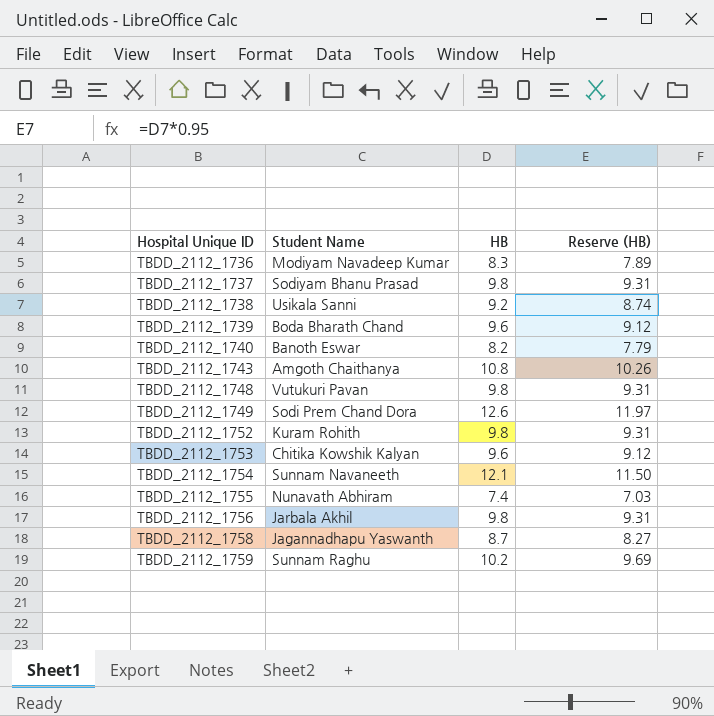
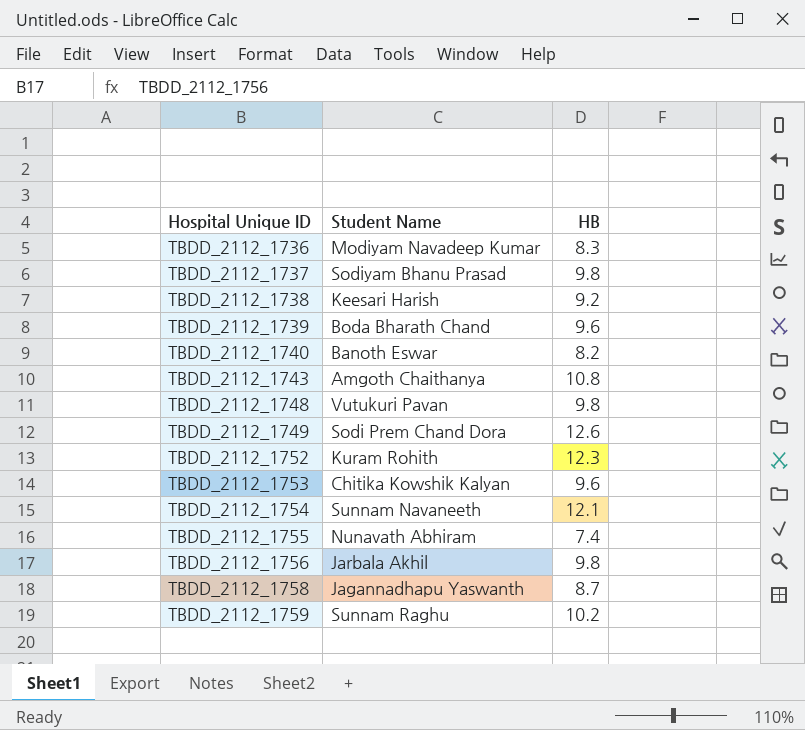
column Reserve (HB) | formula: [HB] * 0.95 -> none
TBDD_2112_1738 | Student Name: Usikala Sanni -> Keesari Harish
TBDD_2112_1752 | HB: 9.8 -> 12.3

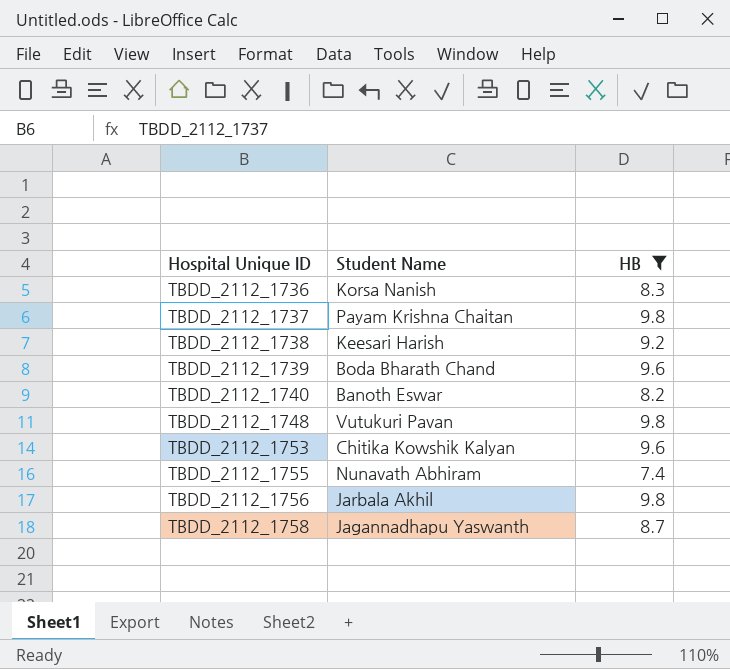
filter: none -> HB <= 9.8
TBDD_2112_1736 | Student Name: Modiyam Navadeep Kumar -> Korsa Nanish
TBDD_2112_1737 | Student Name: Sodiyam Bhanu Prasad -> Payam Krishna Chaitan

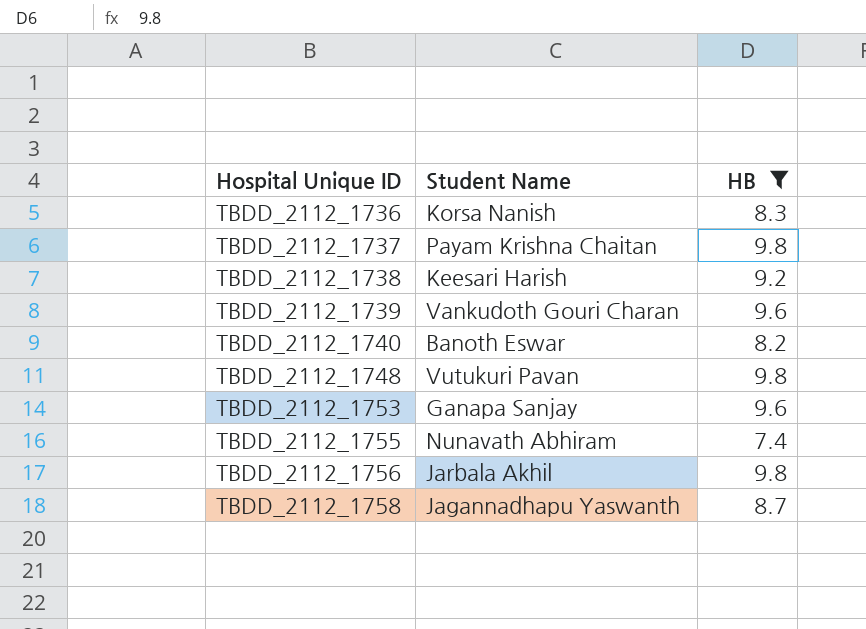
TBDD_2112_1739 | Student Name: Boda Bharath Chand -> Vankudoth Gouri Charan
TBDD_2112_1753 | Student Name: Chitika Kowshik Kalyan -> Ganapa Sanjay

